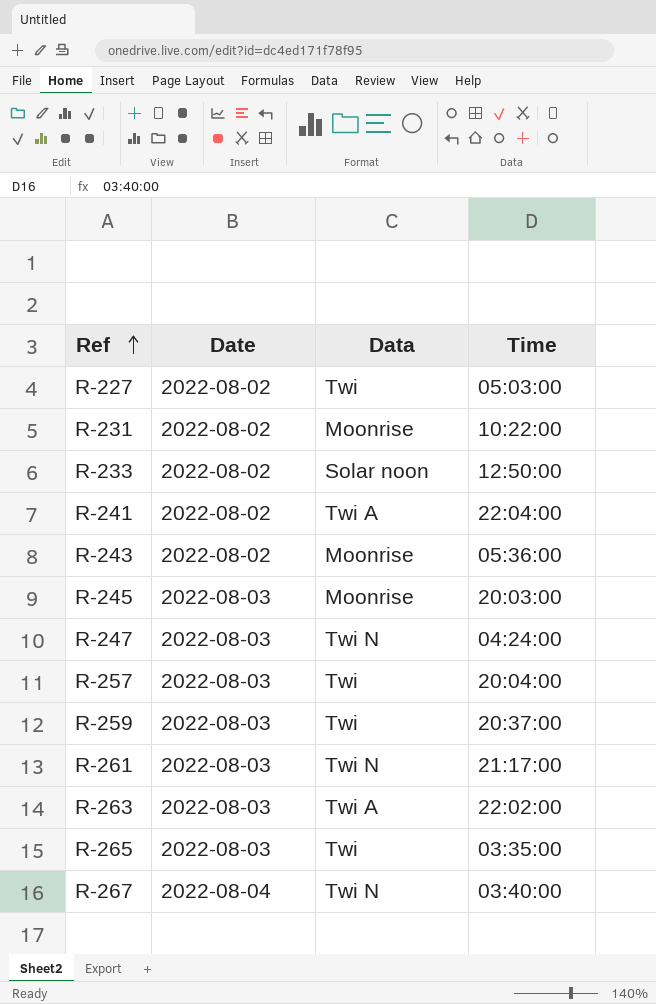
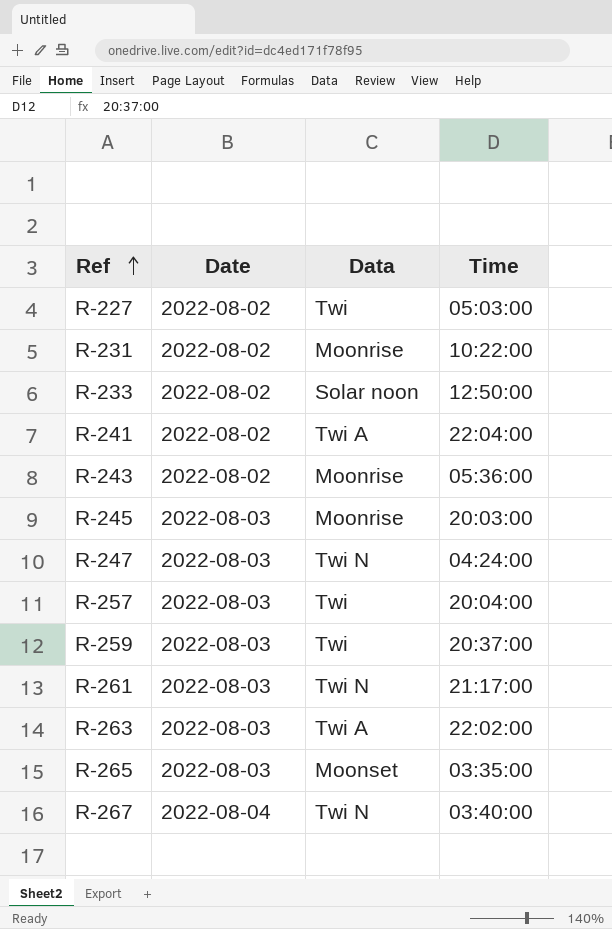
R-265 | Data: Twi -> Moonset

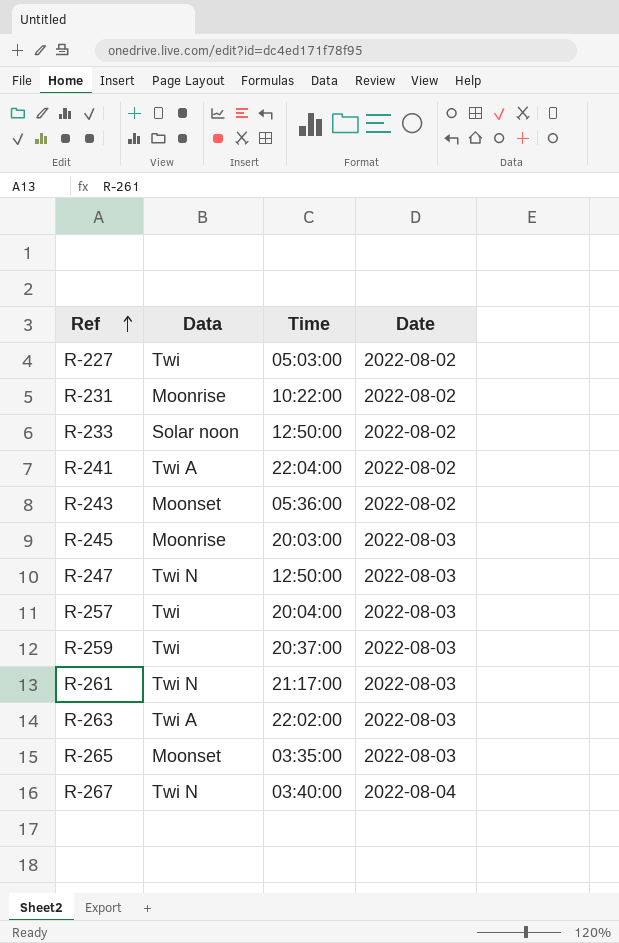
column Date | position: 2 -> 4
R-243 | Data: Moonrise -> Moonset
R-247 | Time: 04:24:00 -> 12:50:00

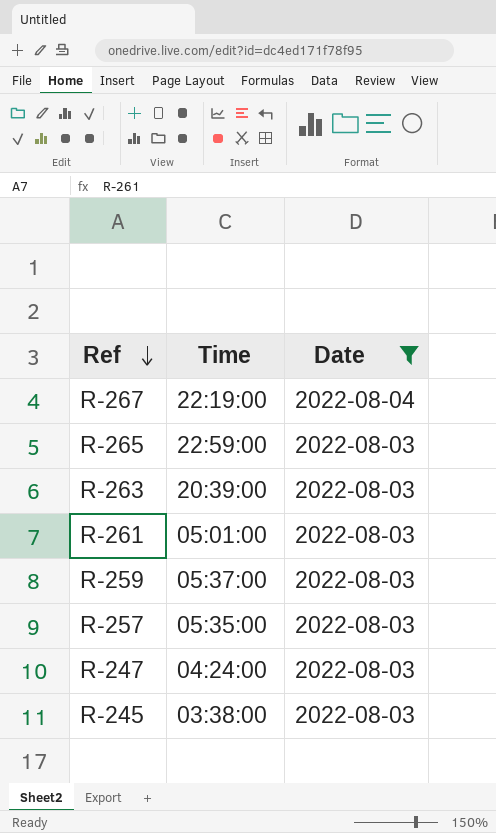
filter: none -> Date != 2022-08-02
row order: Ref ascending -> Ref descending
column Data | position: 2 -> none
R-267 | Time: 03:40:00 -> 22:19:00
R-265 | Time: 03:35:00 -> 22:59:00
R-263 | Time: 22:02:00 -> 20:39:00
R-261 | Time: 21:17:00 -> 05:01:00
R-259 | Time: 20:37:00 -> 05:37:00
R-257 | Time: 20:04:00 -> 05:35:00
R-247 | Time: 12:50:00 -> 04:24:00
R-245 | Time: 20:03:00 -> 03:38:00

